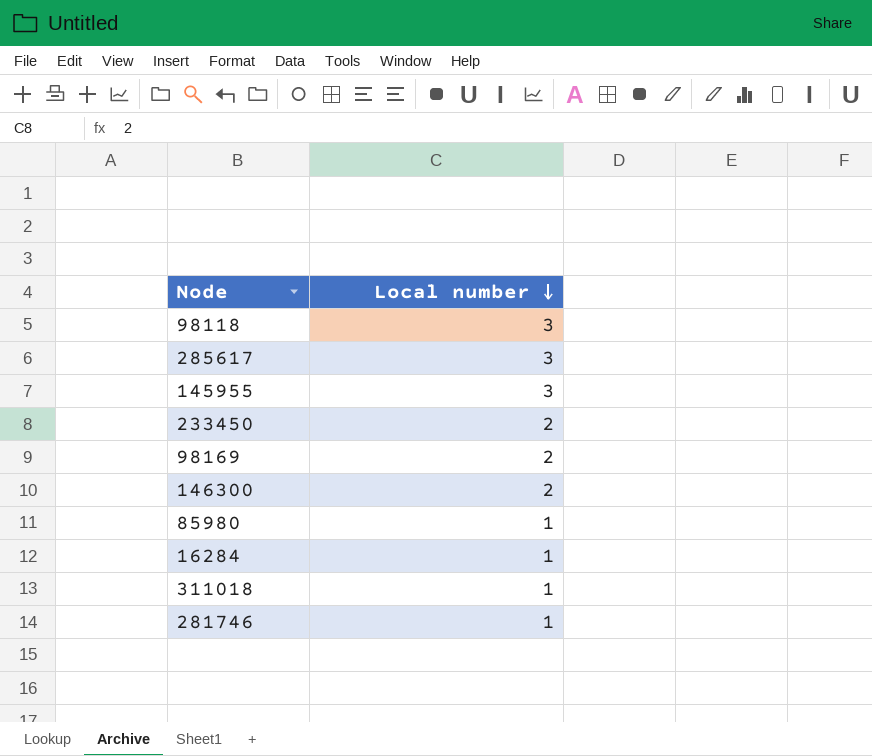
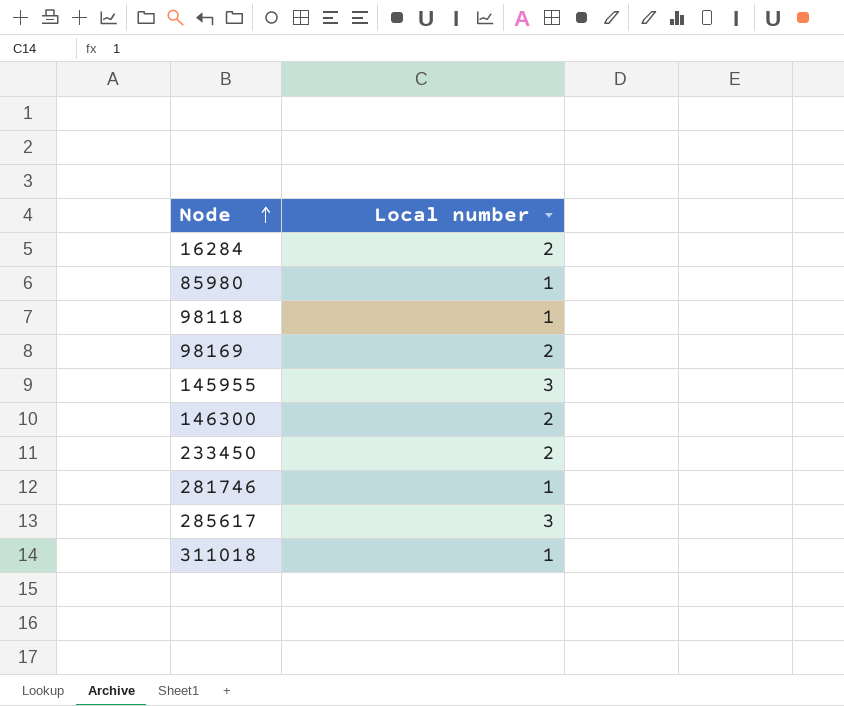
row order: Local number descending -> Node ascending
16284 | Local number: 1 -> 2
98118 | Local number: 3 -> 1

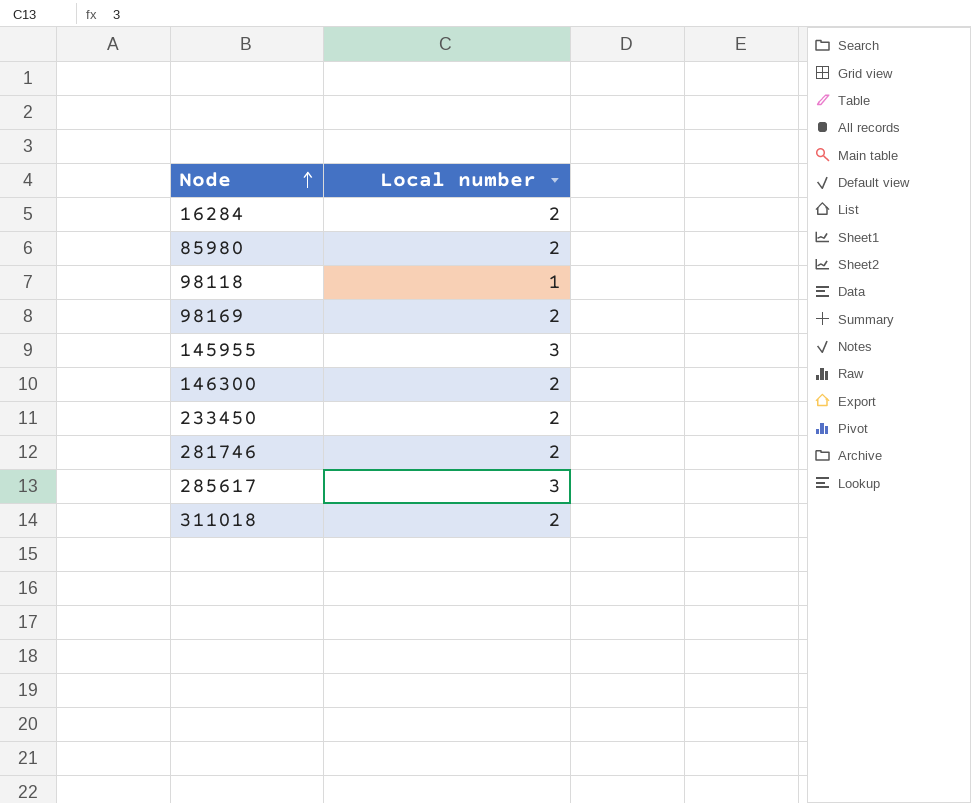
85980 | Local number: 1 -> 2
281746 | Local number: 1 -> 2
311018 | Local number: 1 -> 2

